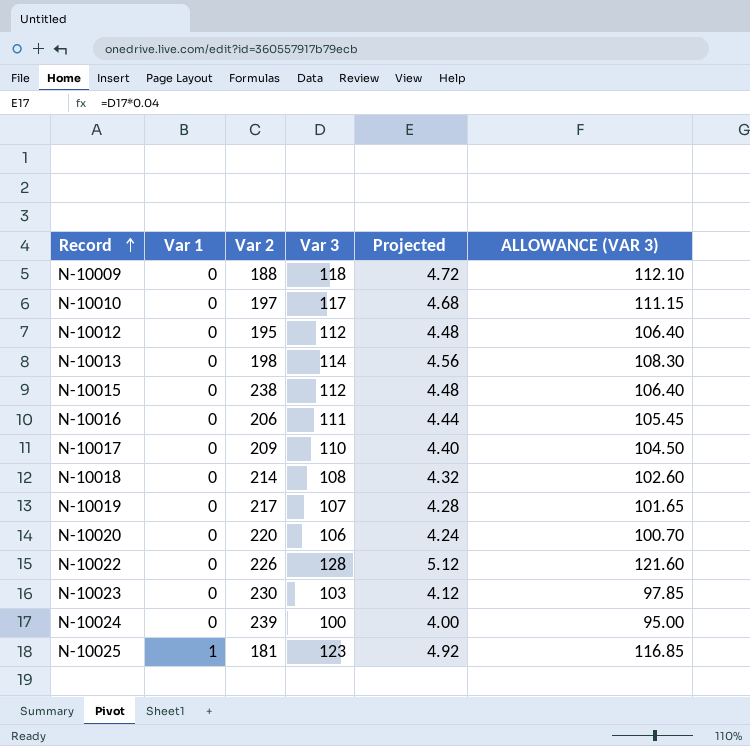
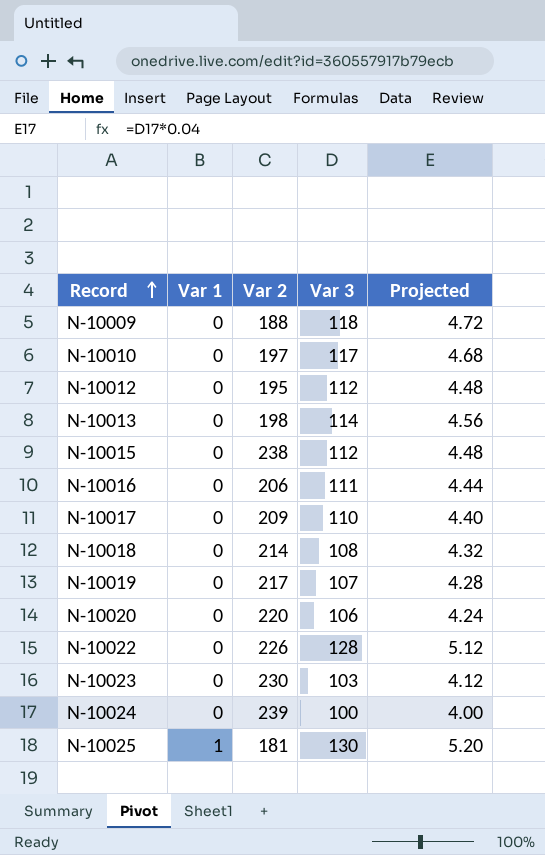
column ALLOWANCE (VAR 3) | formula: [Var 3] * 0.95 -> none
N-10025 | Var 3: 123 -> 130
N-10025 | Projected: 4.92 -> 5.20

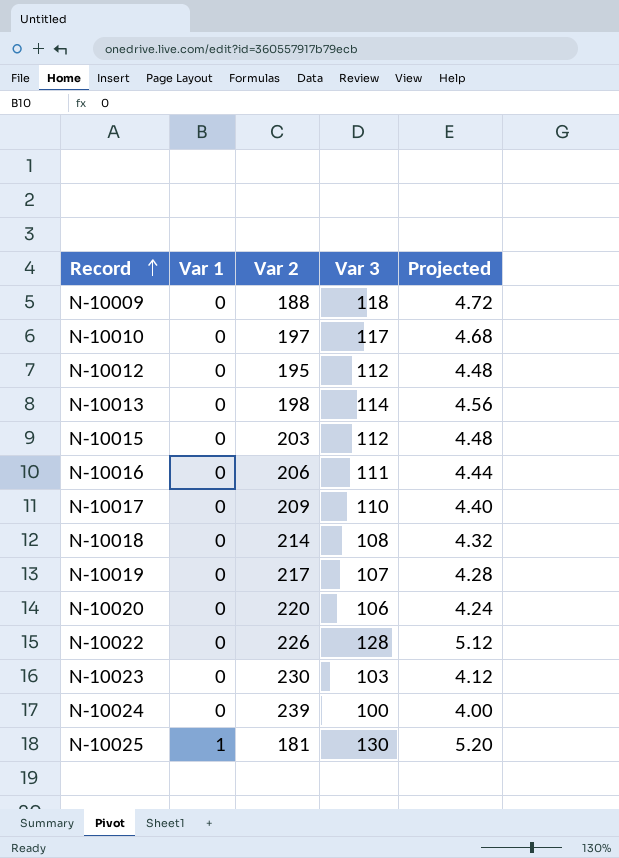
N-10015 | Var 2: 238 -> 203

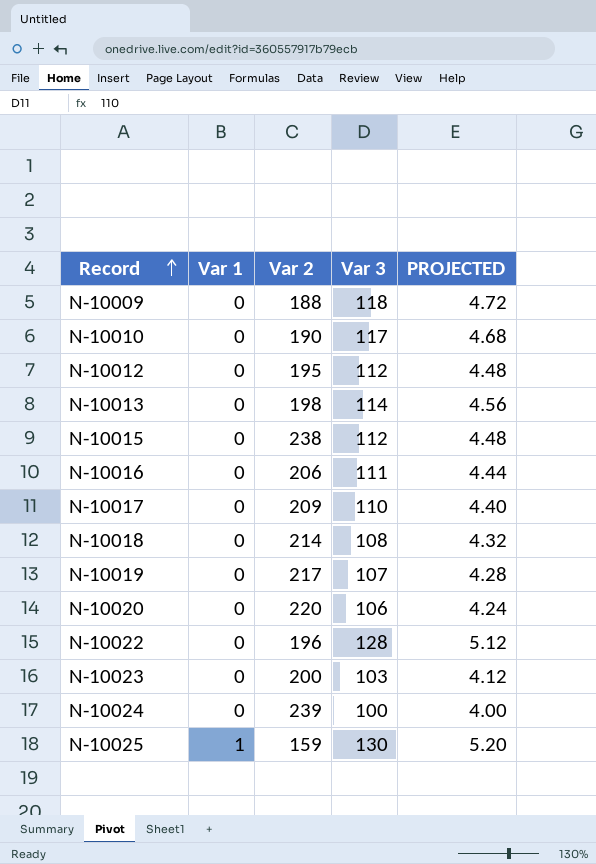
column name: Projected -> PROJECTED
N-10010 | Var 2: 197 -> 190
N-10015 | Var 2: 203 -> 238
N-10022 | Var 2: 226 -> 196
N-10023 | Var 2: 230 -> 200
N-10025 | Var 2: 181 -> 159

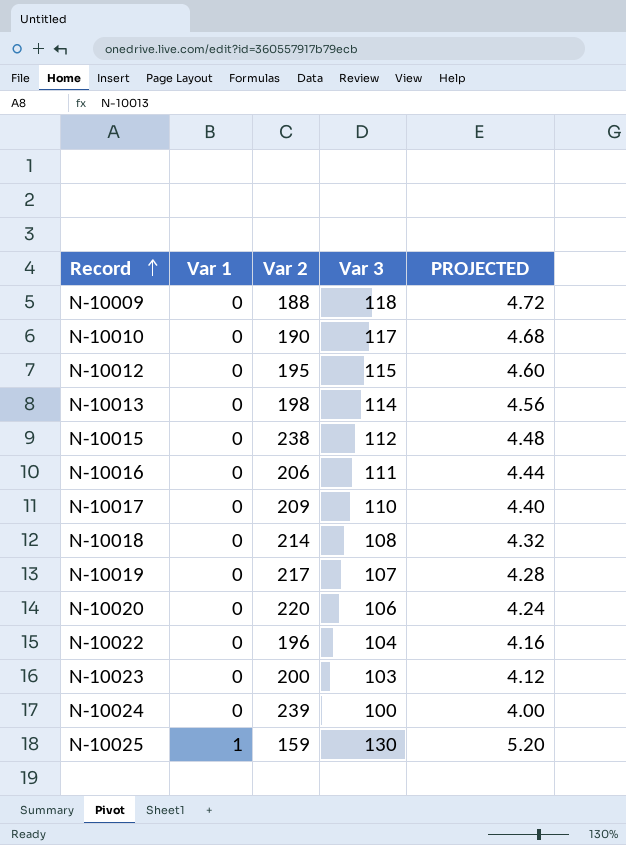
N-10012 | Var 3: 112 -> 115
N-10012 | PROJECTED: 4.48 -> 4.60
N-10022 | Var 3: 128 -> 104
N-10022 | PROJECTED: 5.12 -> 4.16

